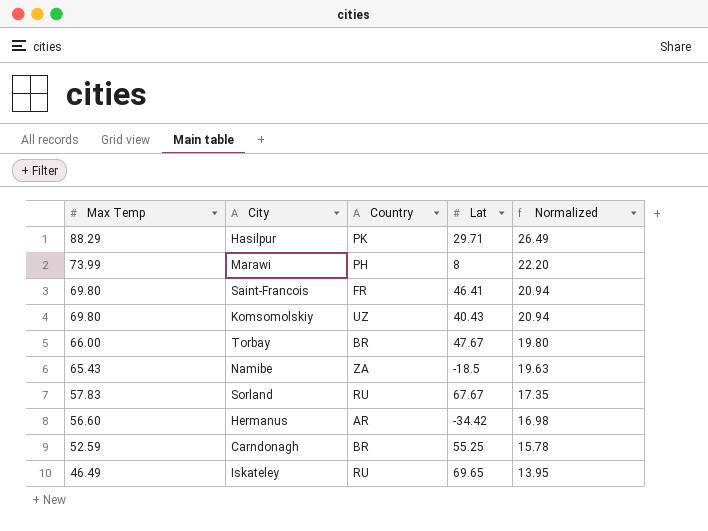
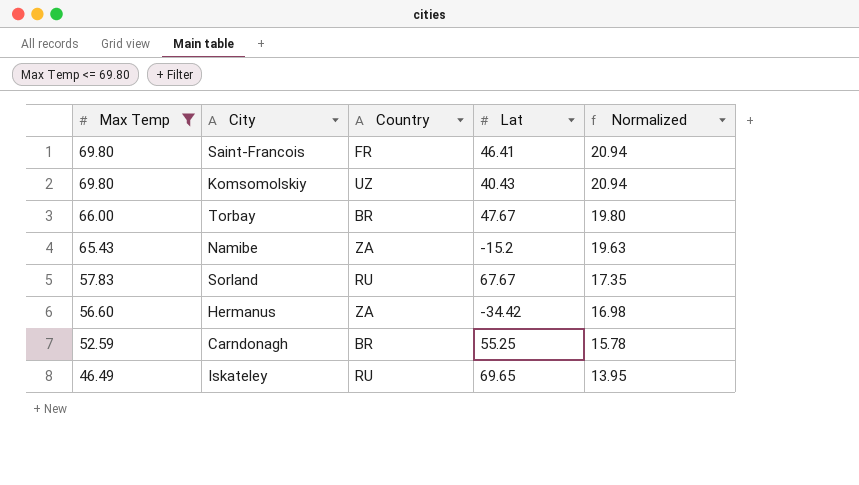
filter: none -> Max Temp <= 69.80
Namibe | Lat: -18.5 -> -15.2
Hermanus | Country: AR -> ZA

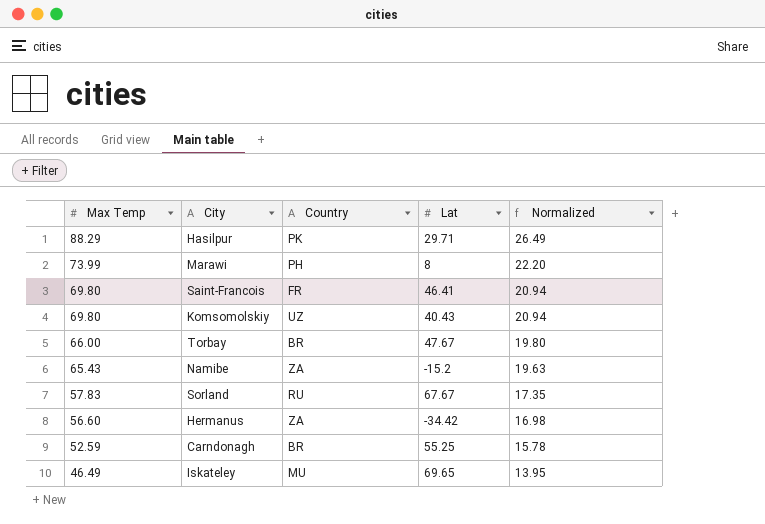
filter: Max Temp <= 69.80 -> none
Iskateley | Country: RU -> MU

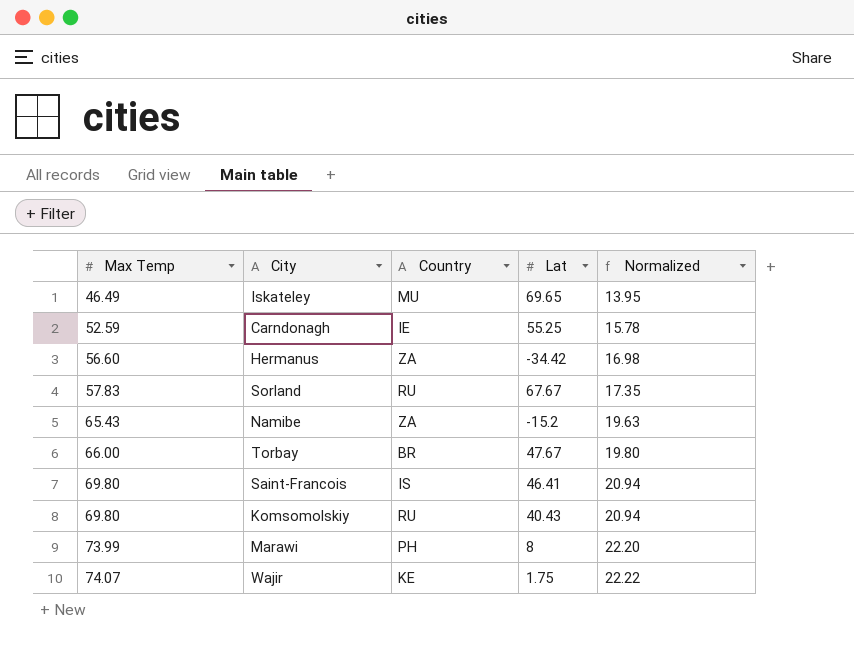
row order: Max Temp descending -> Max Temp ascending
row Hasilpur: 88.29 | PK | 29.71 | 26.49 -> none
Carndonagh | Country: BR -> IE
Saint-Francois | Country: FR -> IS
Komsomolskiy | Country: UZ -> RU
row Wajir: none -> 74.07 | KE | 1.75 | 22.22

